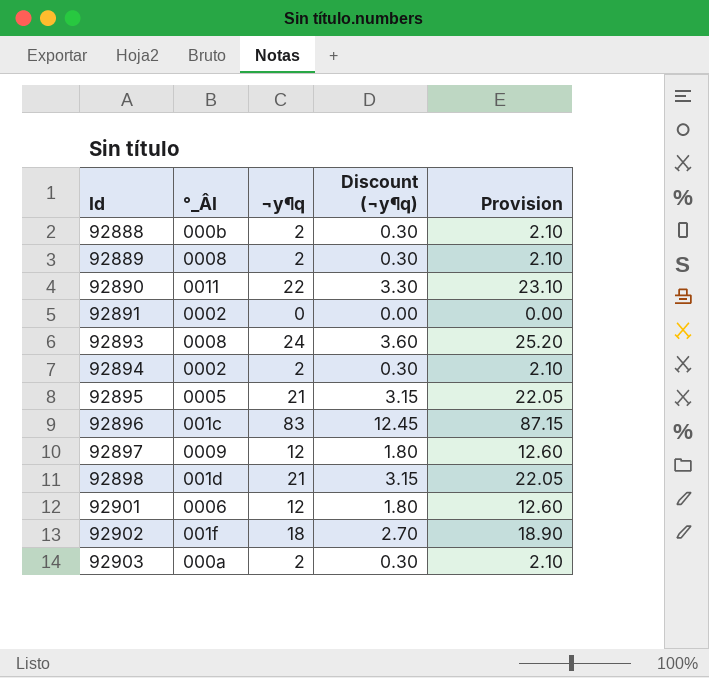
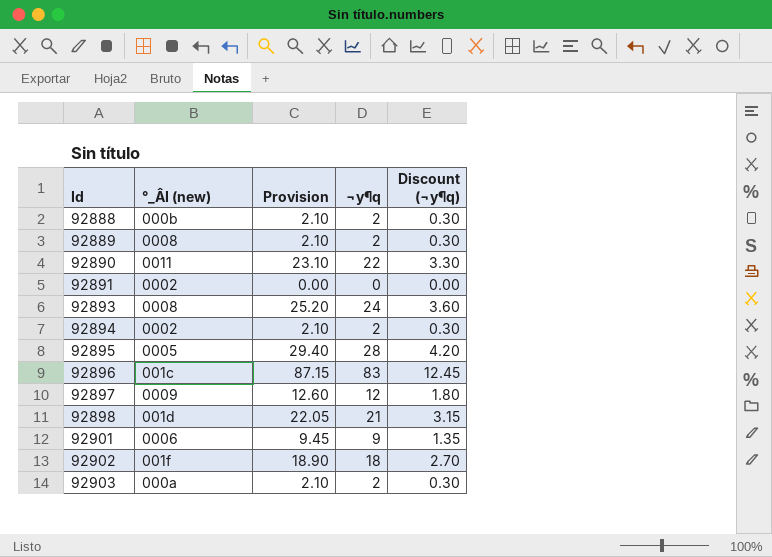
column name: °_ÂI -> °_ÂI (new)
column Provision | position: 5 -> 3
92895 | Provision: 22.05 -> 29.40
92895 | ¬y¶q: 21 -> 28
92895 | Discount (¬y¶q): 3.15 -> 4.20
92901 | Provision: 12.60 -> 9.45
92901 | ¬y¶q: 12 -> 9
92901 | Discount (¬y¶q): 1.80 -> 1.35

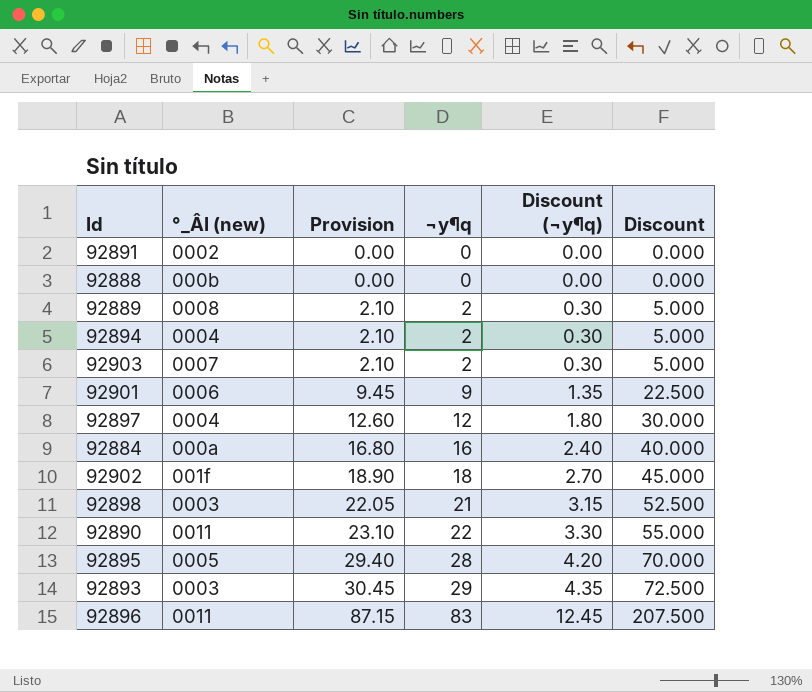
row order: Id ascending -> Provision ascending
column Discount | formula: none -> [¬y¶q] * 2.5
92888 | Provision: 2.10 -> 0.00
92888 | ¬y¶q: 2 -> 0
92888 | Discount (¬y¶q): 0.30 -> 0.00
92894 | °_ÂI (new): 0002 -> 0004
92903 | °_ÂI (new): 000a -> 0007
92897 | °_ÂI (new): 0009 -> 0004
row 92884: none -> 000a | 16.80 | 16 | 2.40 | 40.000
92898 | °_ÂI (new): 001d -> 0003
92893 | °_ÂI (new): 0008 -> 0003
92893 | Provision: 25.20 -> 30.45
92893 | ¬y¶q: 24 -> 29
92893 | Discount (¬y¶q): 3.60 -> 4.35
92896 | °_ÂI (new): 001c -> 0011

